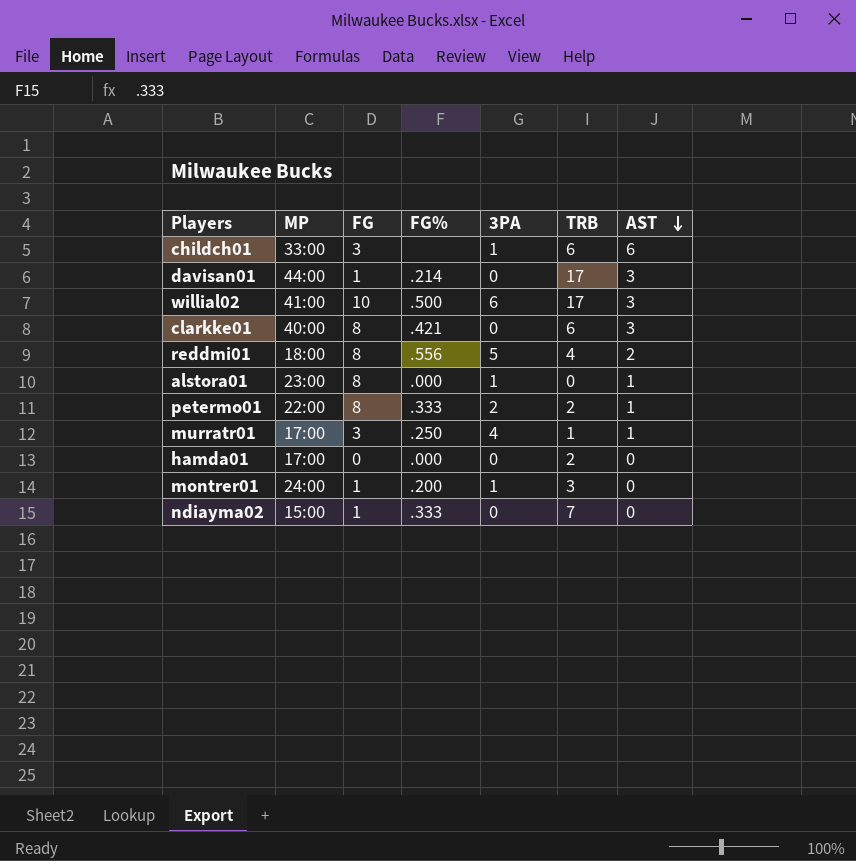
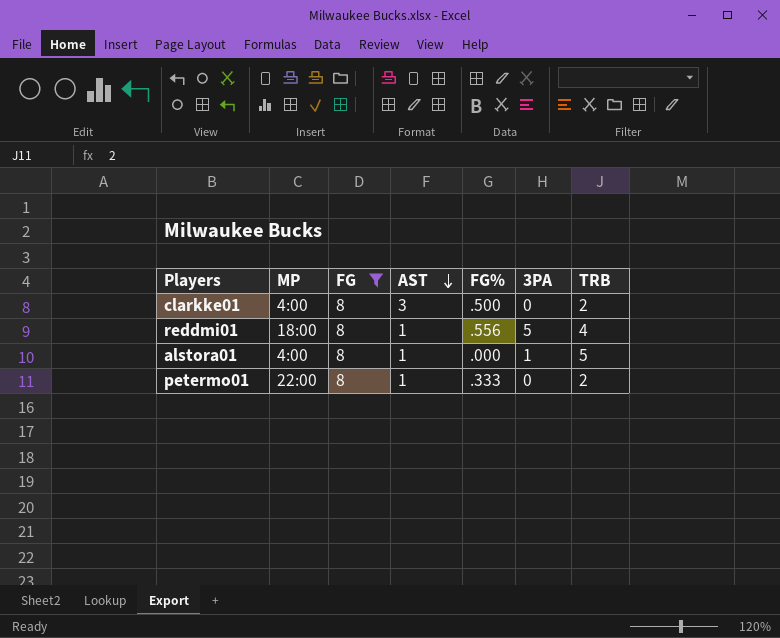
filter: none -> FG = 8
column AST | position: 7 -> 4
clarkke01 | MP: 40:00 -> 4:00
clarkke01 | FG%: .421 -> .500
clarkke01 | TRB: 6 -> 2
reddmi01 | AST: 2 -> 1
alstora01 | MP: 23:00 -> 4:00
alstora01 | TRB: 0 -> 5
petermo01 | 3PA: 2 -> 0

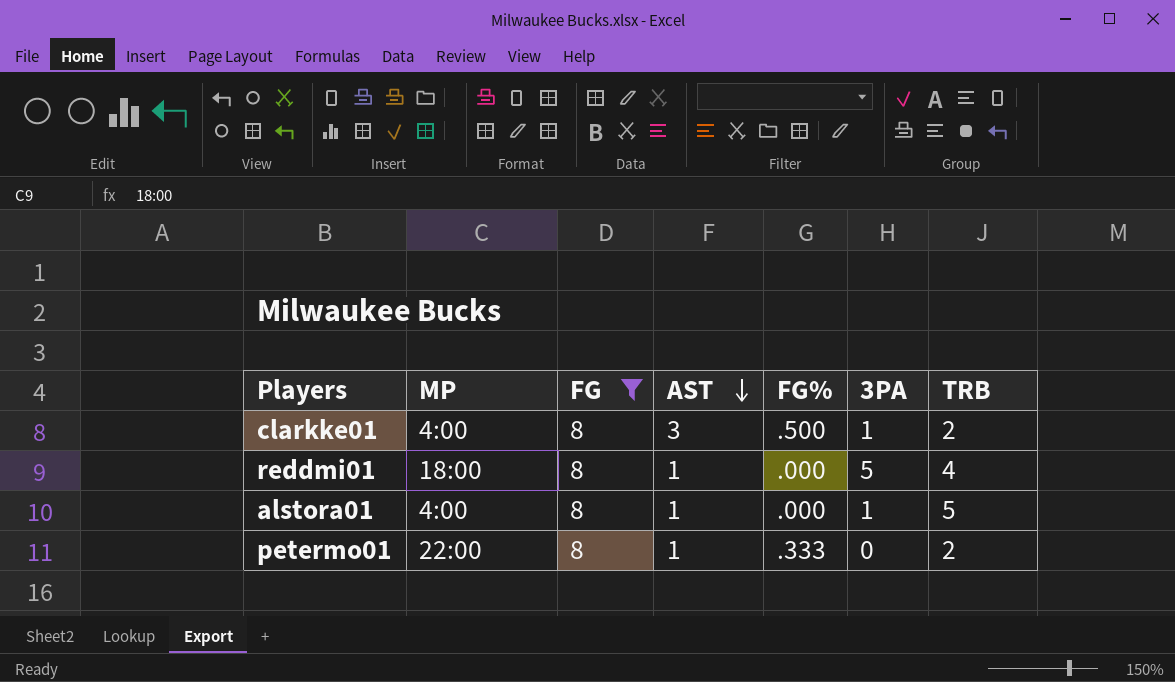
clarkke01 | 3PA: 0 -> 1
reddmi01 | FG%: .556 -> .000

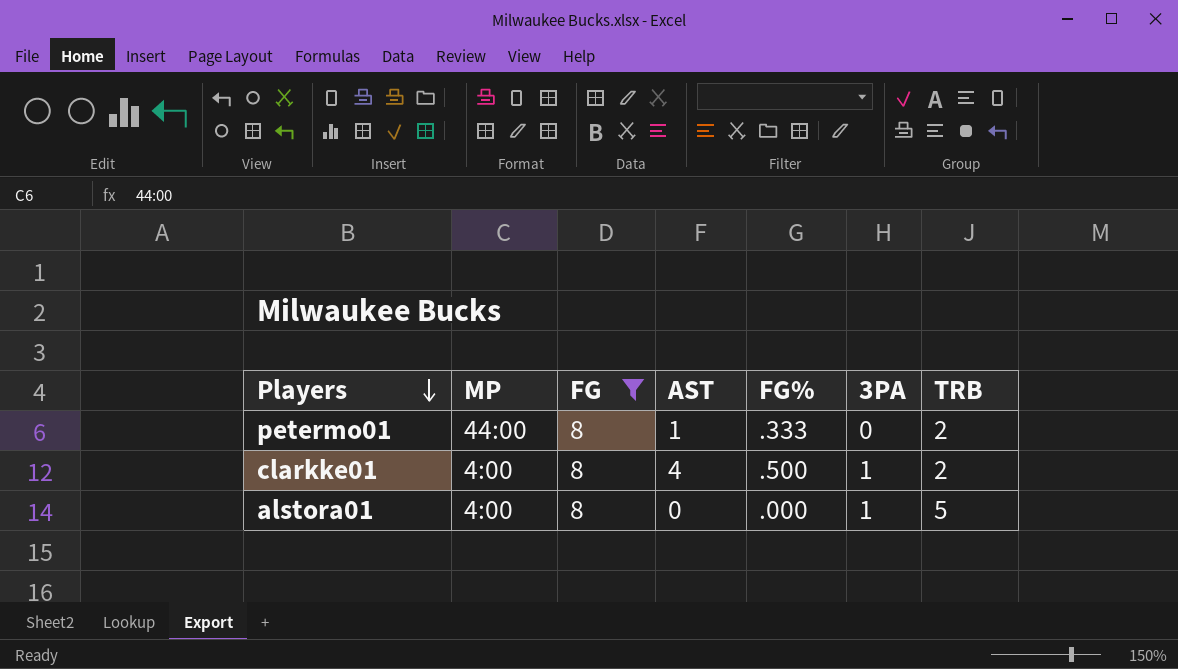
row order: AST descending -> Players descending
row reddmi01: 18:00 | 8 | 1 | .000 | 5 | 4 -> none
petermo01 | MP: 22:00 -> 44:00
clarkke01 | AST: 3 -> 4
alstora01 | AST: 1 -> 0

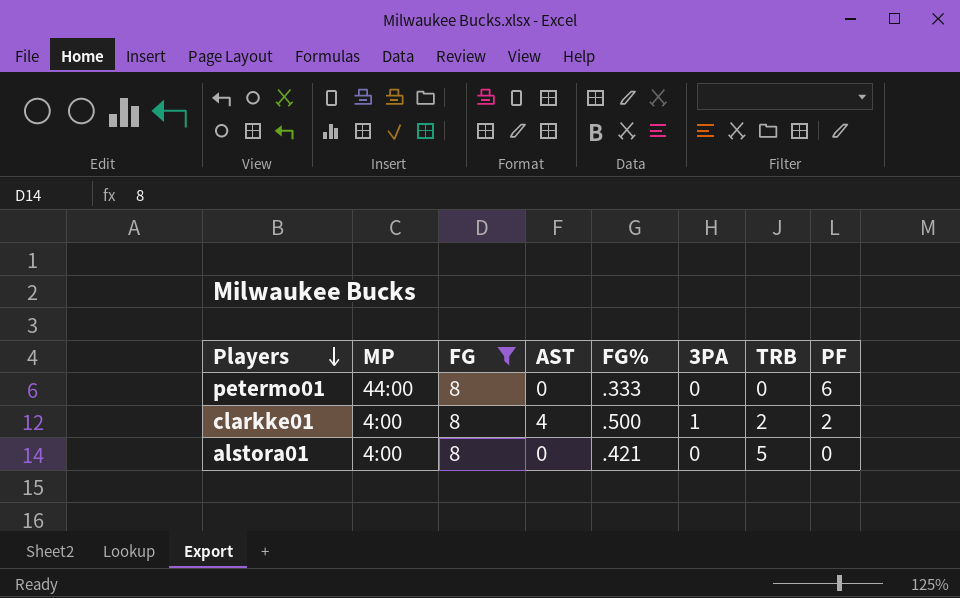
column PF | position: none -> 8
petermo01 | AST: 1 -> 0
petermo01 | TRB: 2 -> 0
alstora01 | FG%: .000 -> .421
alstora01 | 3PA: 1 -> 0

